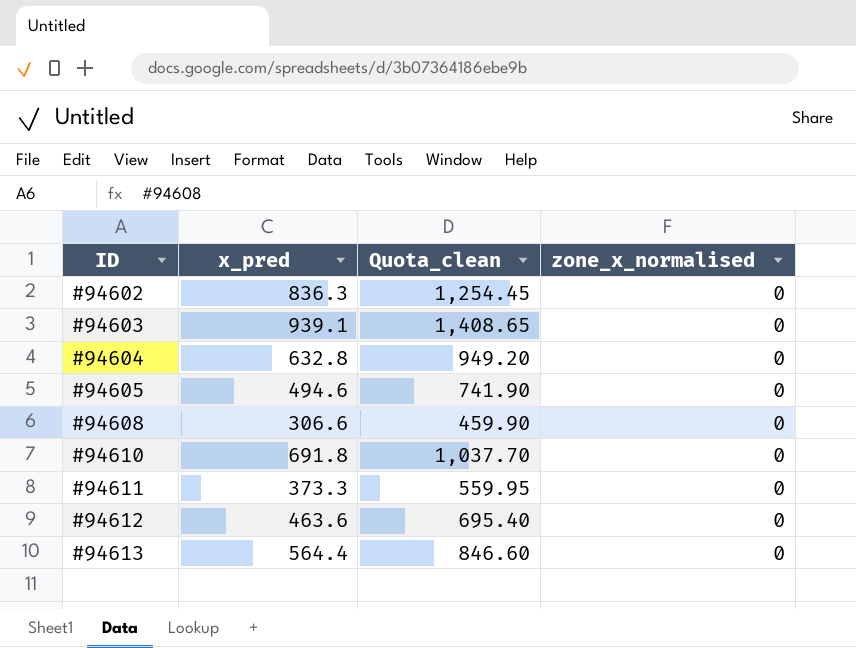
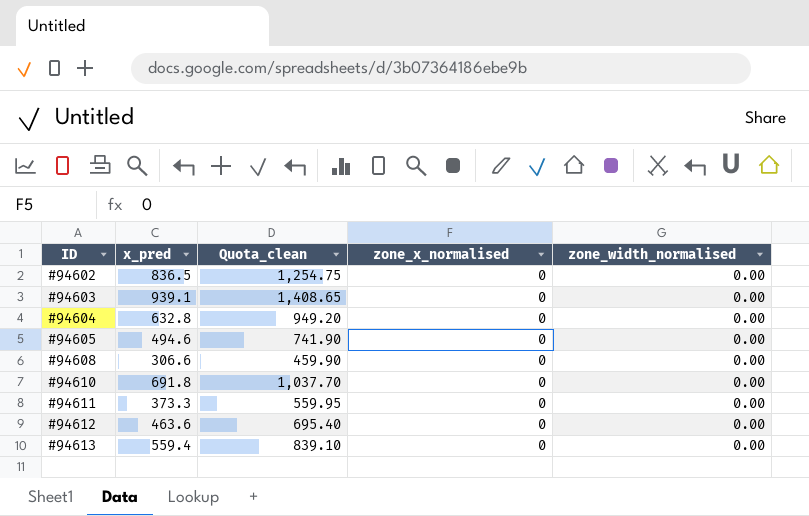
column zone_width_normalised | position: none -> 5
#94602 | x_pred: 836.3 -> 836.5
#94602 | Quota_clean: 1,254.45 -> 1,254.75
#94613 | x_pred: 564.4 -> 559.4
#94613 | Quota_clean: 846.60 -> 839.10

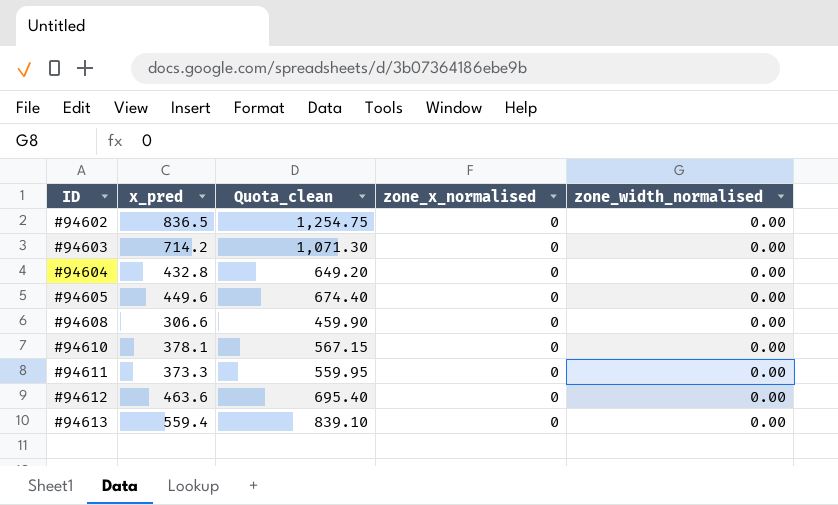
#94603 | x_pred: 939.1 -> 714.2
#94603 | Quota_clean: 1,408.65 -> 1,071.30
#94604 | x_pred: 632.8 -> 432.8
#94604 | Quota_clean: 949.20 -> 649.20
#94605 | x_pred: 494.6 -> 449.6
#94605 | Quota_clean: 741.90 -> 674.40
#94610 | x_pred: 691.8 -> 378.1
#94610 | Quota_clean: 1,037.70 -> 567.15

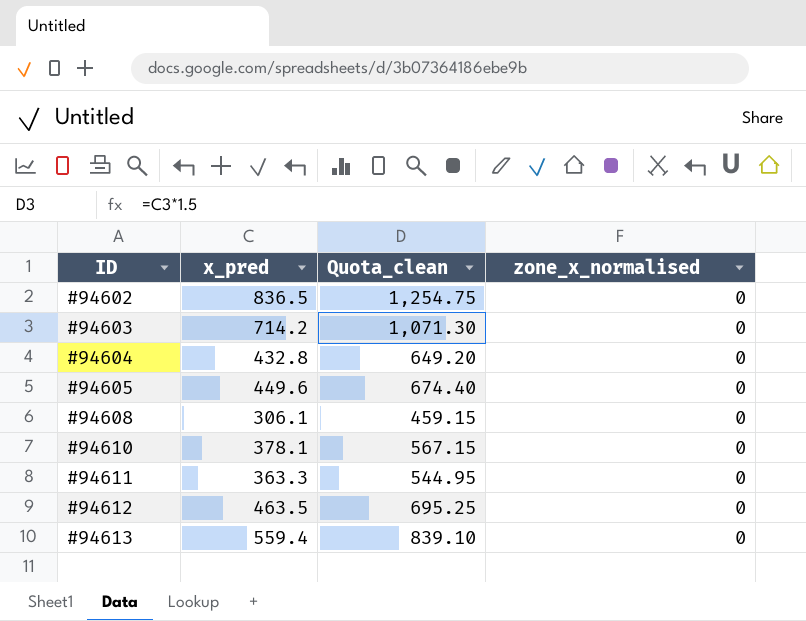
column zone_width_normalised | position: 5 -> none
#94608 | x_pred: 306.6 -> 306.1
#94608 | Quota_clean: 459.90 -> 459.15
#94611 | x_pred: 373.3 -> 363.3
#94611 | Quota_clean: 559.95 -> 544.95
#94612 | x_pred: 463.6 -> 463.5
#94612 | Quota_clean: 695.40 -> 695.25

